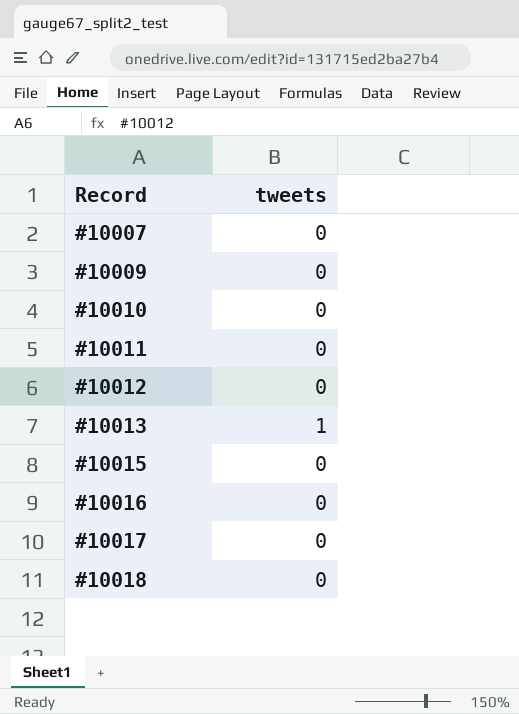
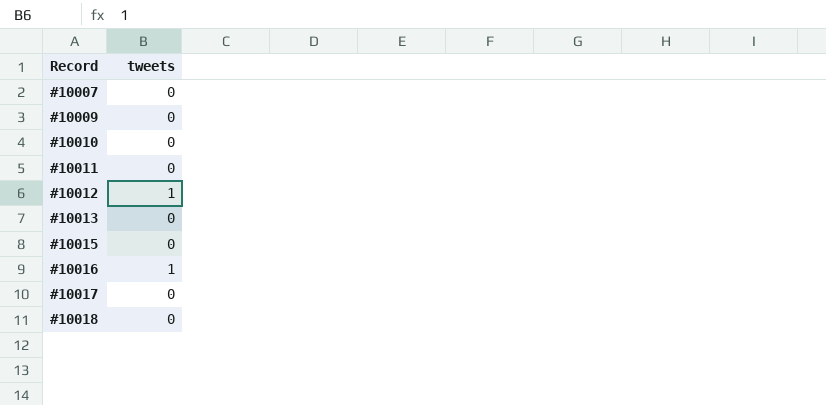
#10012 | tweets: 0 -> 1
#10013 | tweets: 1 -> 0
#10016 | tweets: 0 -> 1

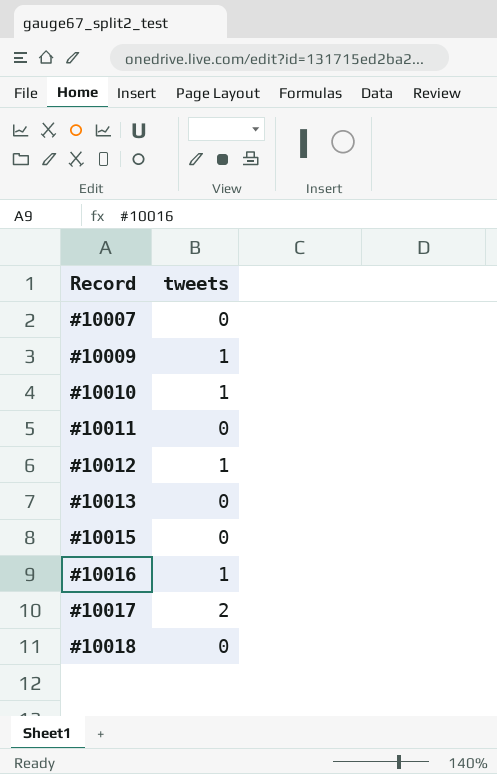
#10009 | tweets: 0 -> 1
#10010 | tweets: 0 -> 1
#10017 | tweets: 0 -> 2

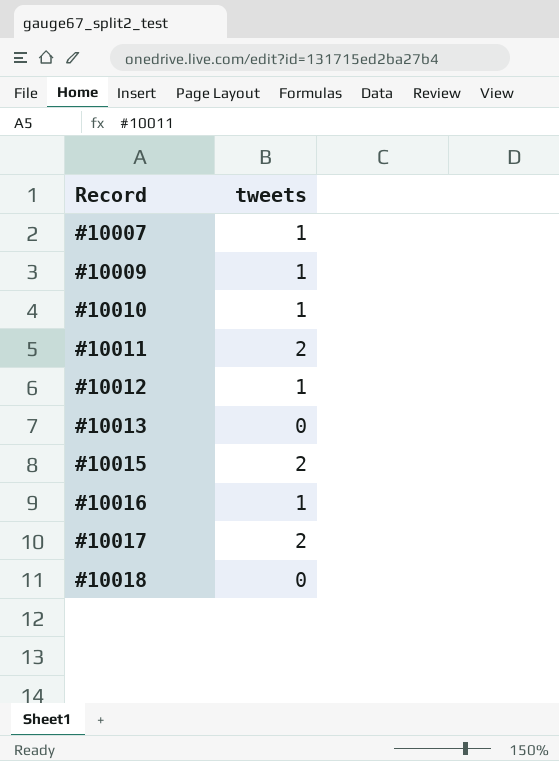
#10007 | tweets: 0 -> 1
#10011 | tweets: 0 -> 2
#10015 | tweets: 0 -> 2

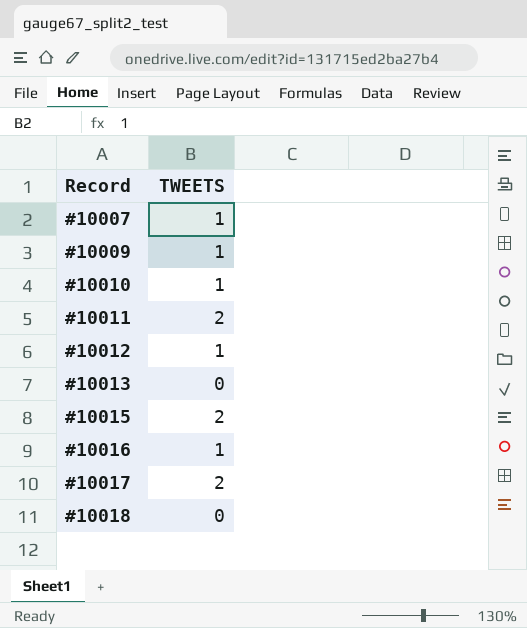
column name: tweets -> TWEETS

